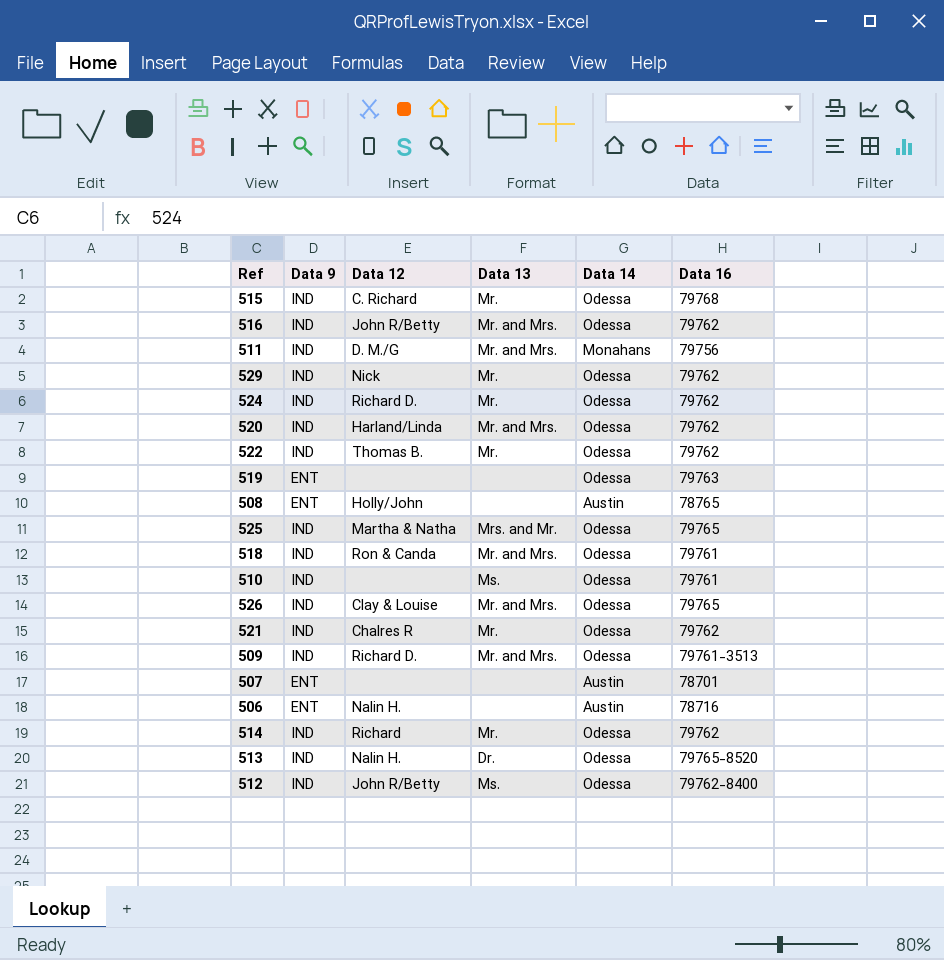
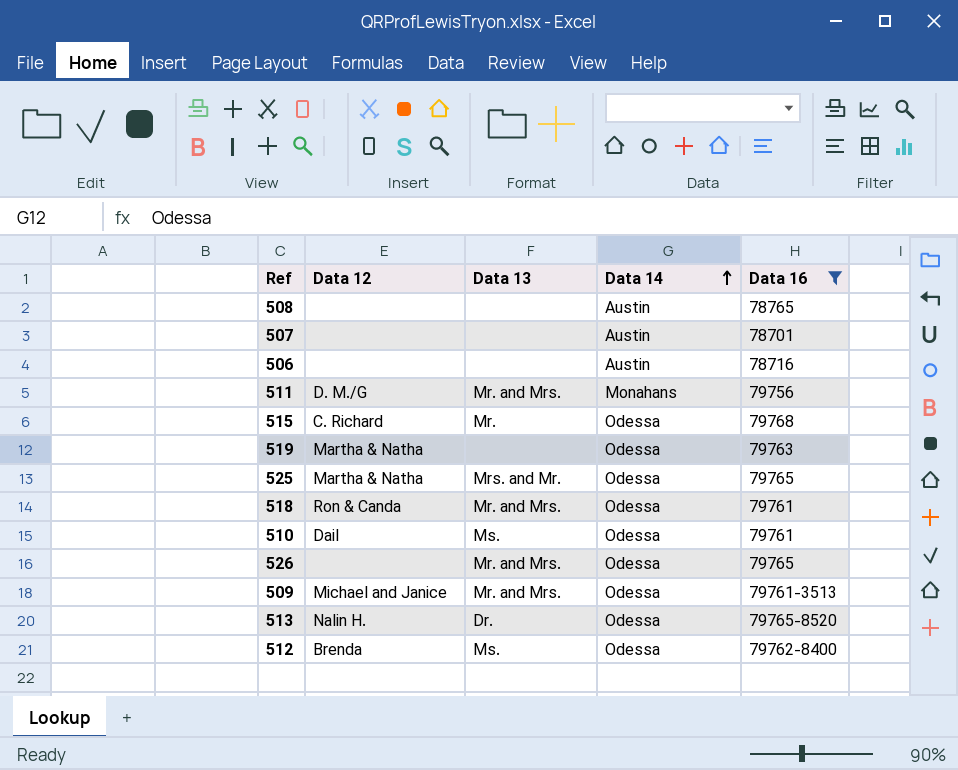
filter: none -> Data 16 != 79762
row order: none -> Data 14 ascending
column Data 9 | position: 2 -> none
508 | Data 12: Holly/John -> none
506 | Data 12: Nalin H. -> none
519 | Data 12: none -> Martha & Natha
510 | Data 12: none -> Dail
526 | Data 12: Clay & Louise -> none
509 | Data 12: Richard D. -> Michael and Janice
512 | Data 12: John R/Betty -> Brenda

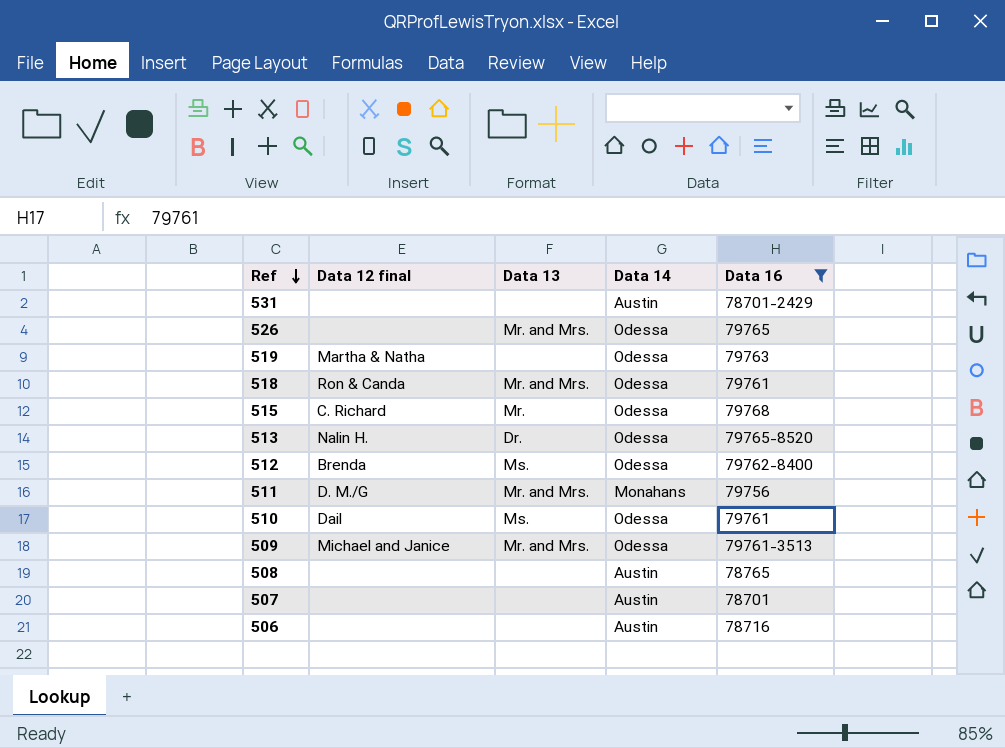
row order: Data 14 ascending -> Ref descending
column name: Data 12 -> Data 12 final
row 525: Martha & Natha | Mrs. and Mr. | Odessa | 79765 -> none
row 531: none -> none | none | Austin | 78701-2429

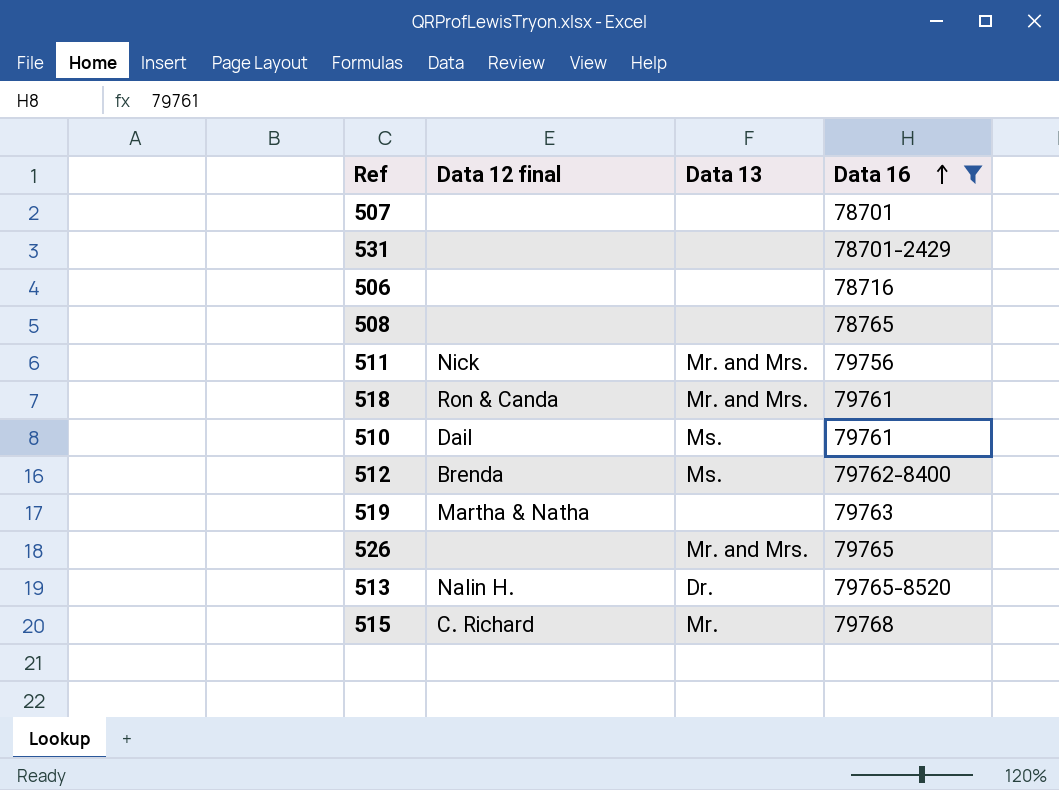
row order: Ref descending -> Data 16 ascending
column Data 14 | position: 4 -> none
row 509: Michael and Janice | Mr. and Mrs. | Odessa | 79761-3513 -> none
511 | Data 12 final: D. M./G -> Nick

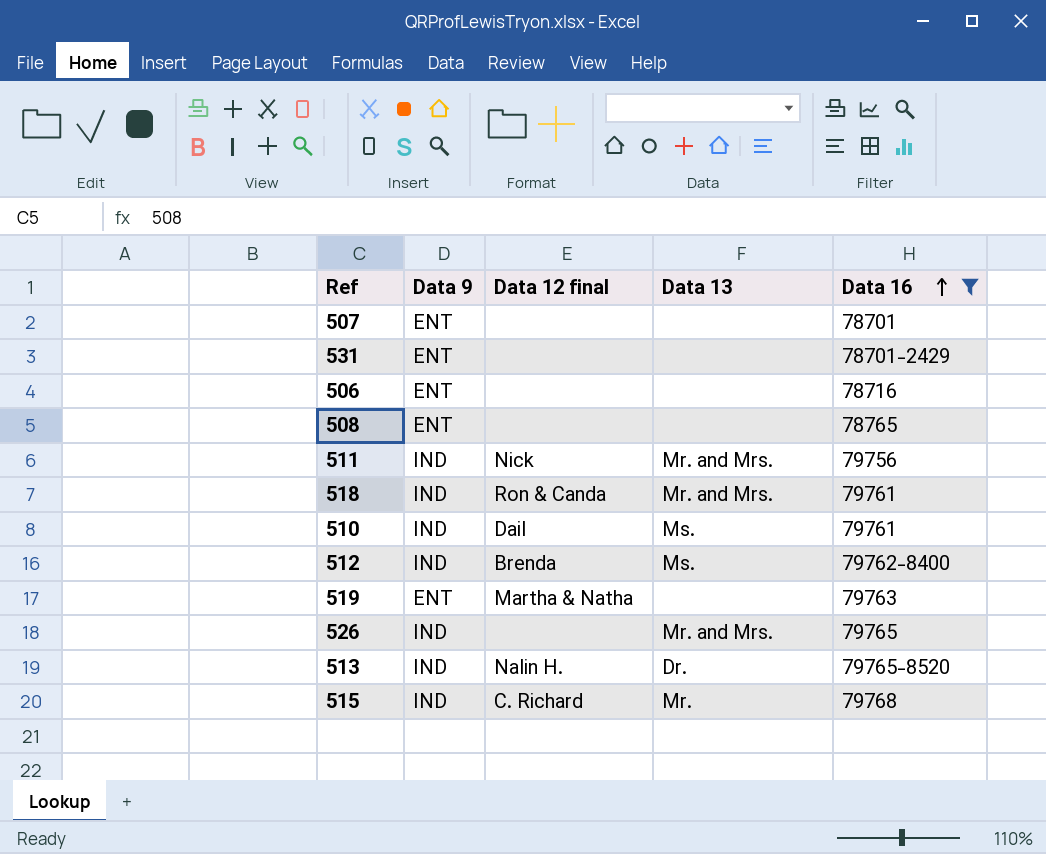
column Data 9 | position: none -> 2

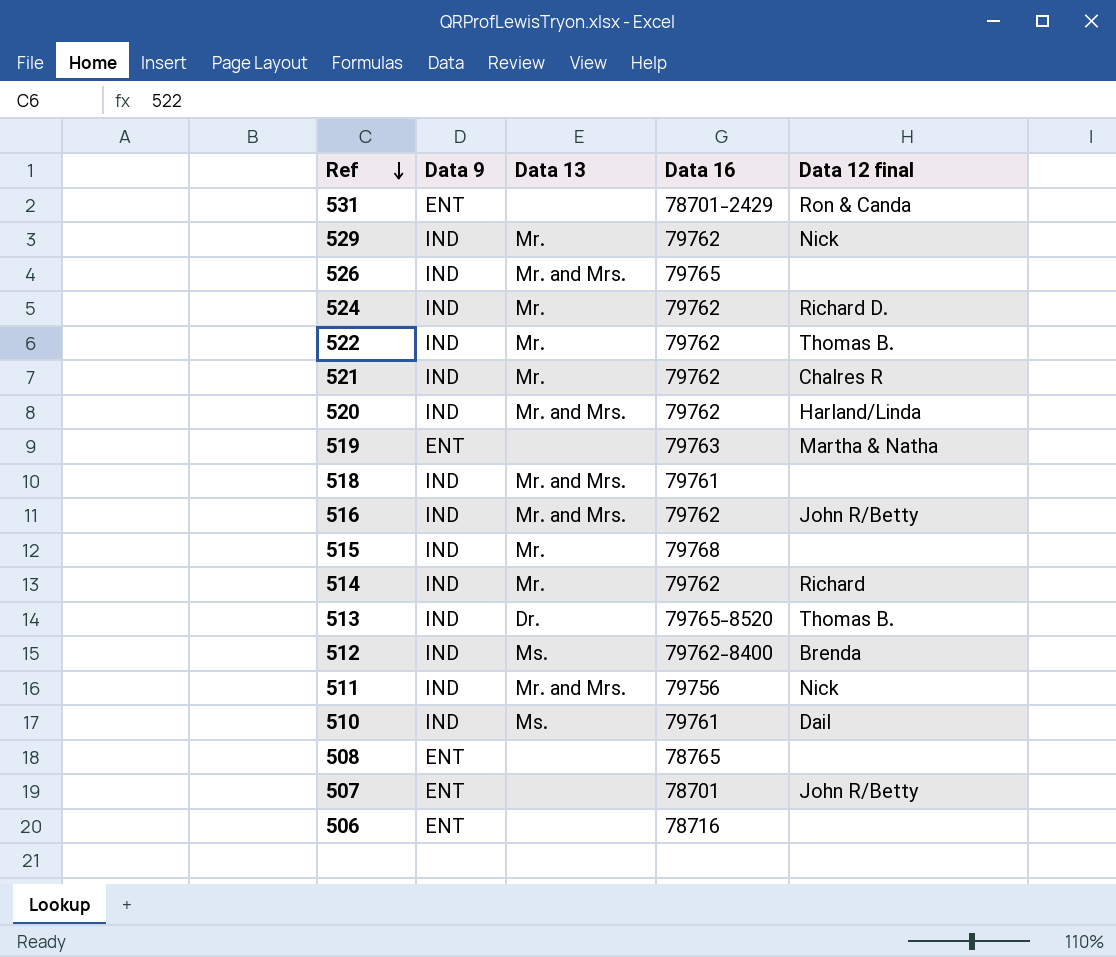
filter: Data 16 != 79762 -> none
row order: Data 16 ascending -> Ref descending
column Data 12 final | position: 3 -> 5
531 | Data 12 final: none -> Ron & Canda
518 | Data 12 final: Ron & Canda -> none
515 | Data 12 final: C. Richard -> none
513 | Data 12 final: Nalin H. -> Thomas B.
507 | Data 12 final: none -> John R/Betty

